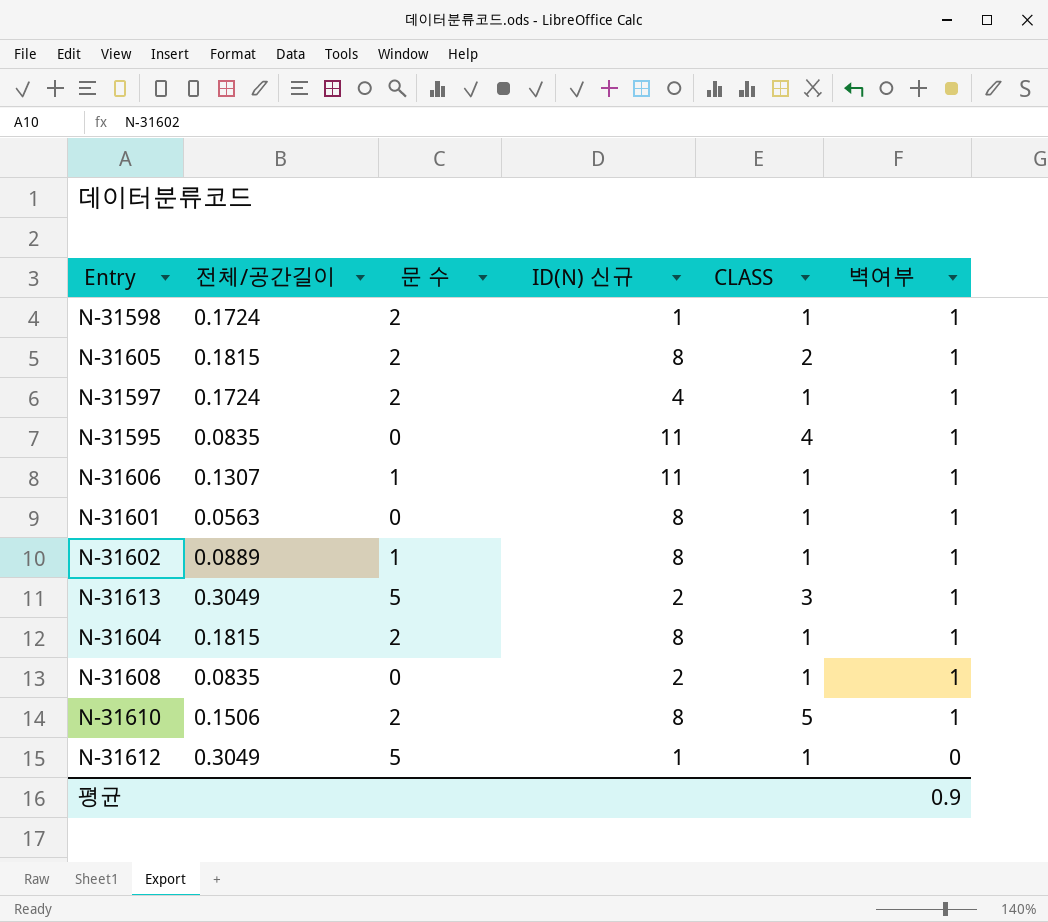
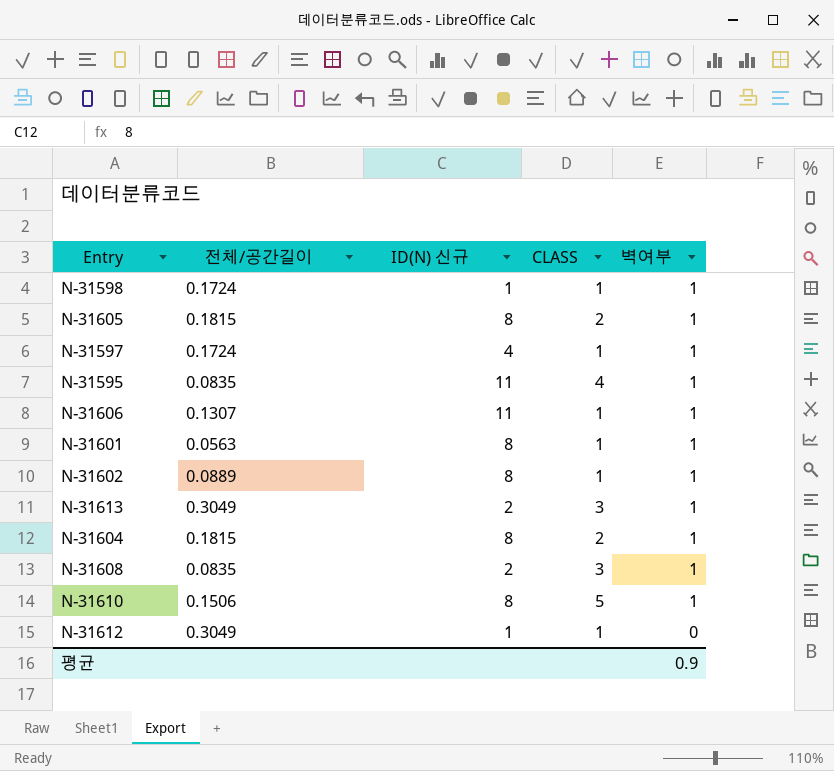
column 문 수 | position: 3 -> none
N-31604 | CLASS: 1 -> 2
N-31608 | CLASS: 1 -> 3

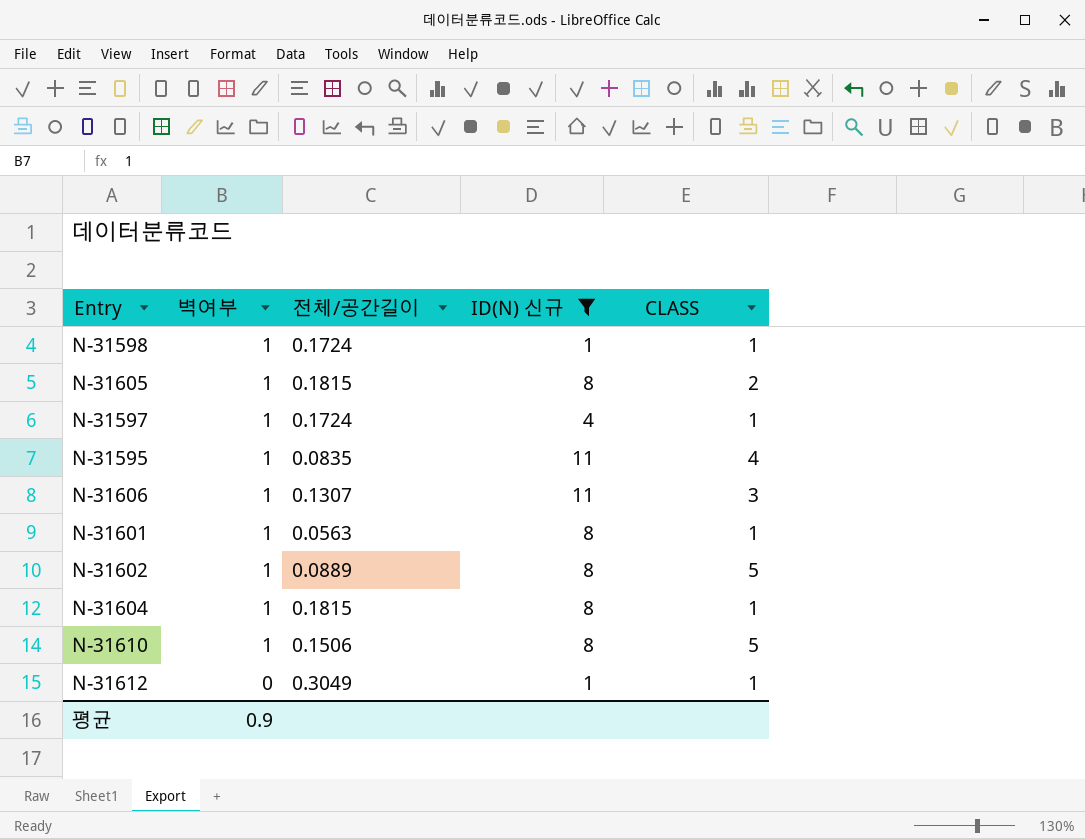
filter: none -> ID(N) 신규 != 2
column 벽여부 | position: 5 -> 2
N-31606 | CLASS: 1 -> 3
N-31602 | CLASS: 1 -> 5
N-31604 | CLASS: 2 -> 1

